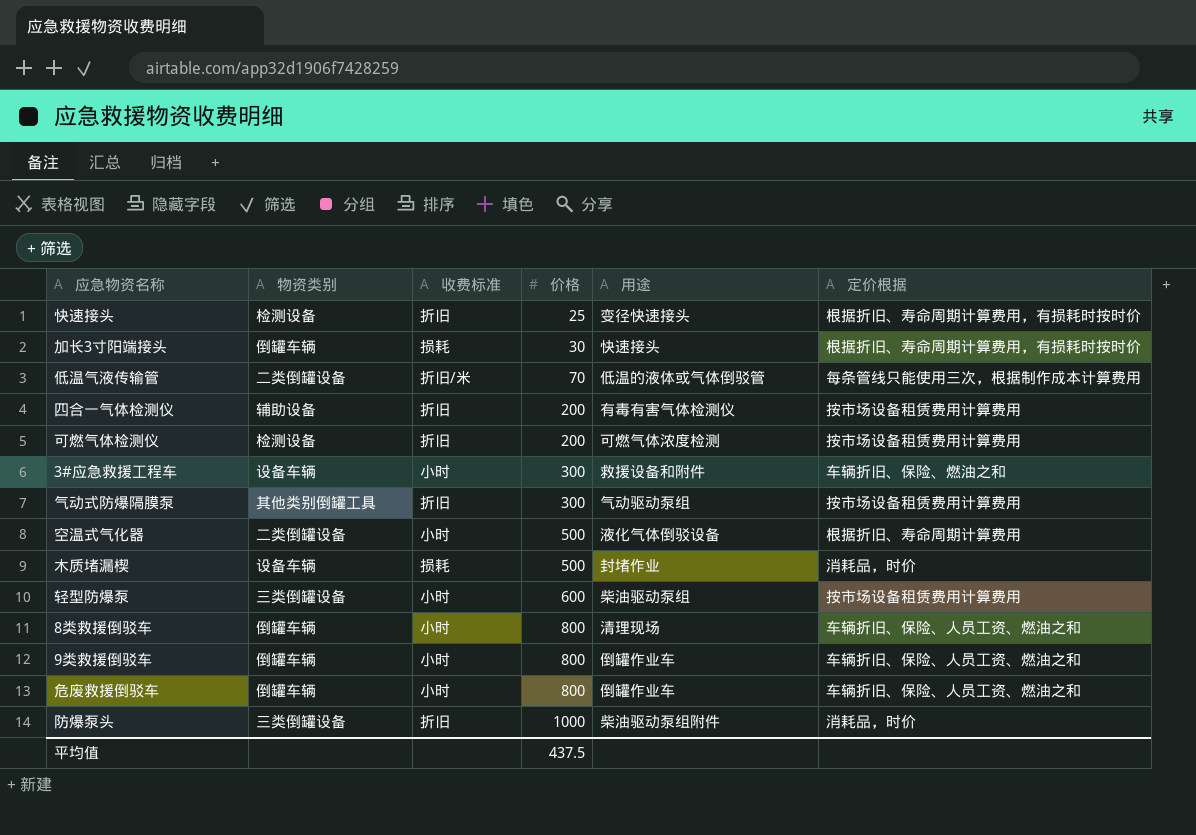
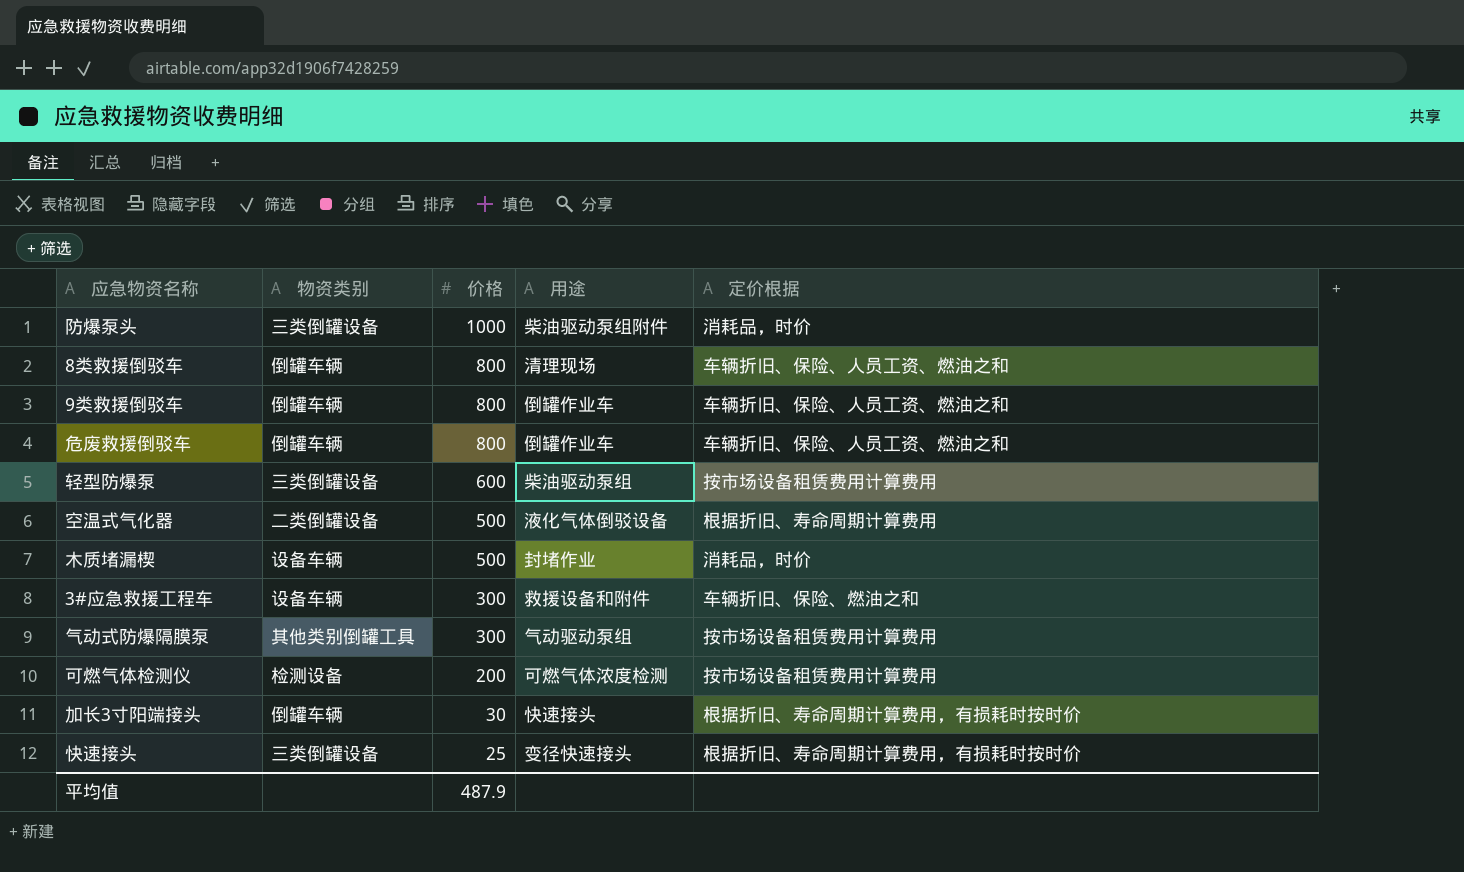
row order: 价格 ascending -> 价格 descending
column 收费标准 | position: 3 -> none
row 低温气液传输管: 二类倒罐设备 | 折旧/米 | 70 | 低温的液体或气体倒驳管 | 每条管线只能使用三次，根据制作成本计算费用 -> none
row 四合一气体检测仪: 辅助设备 | 折旧 | 200 | 有毒有害气体检测仪 | 按市场设备租赁费用计算费用 -> none
快速接头 | 物资类别: 检测设备 -> 三类倒罐设备
平均值 | 价格: 437.5 -> 487.9

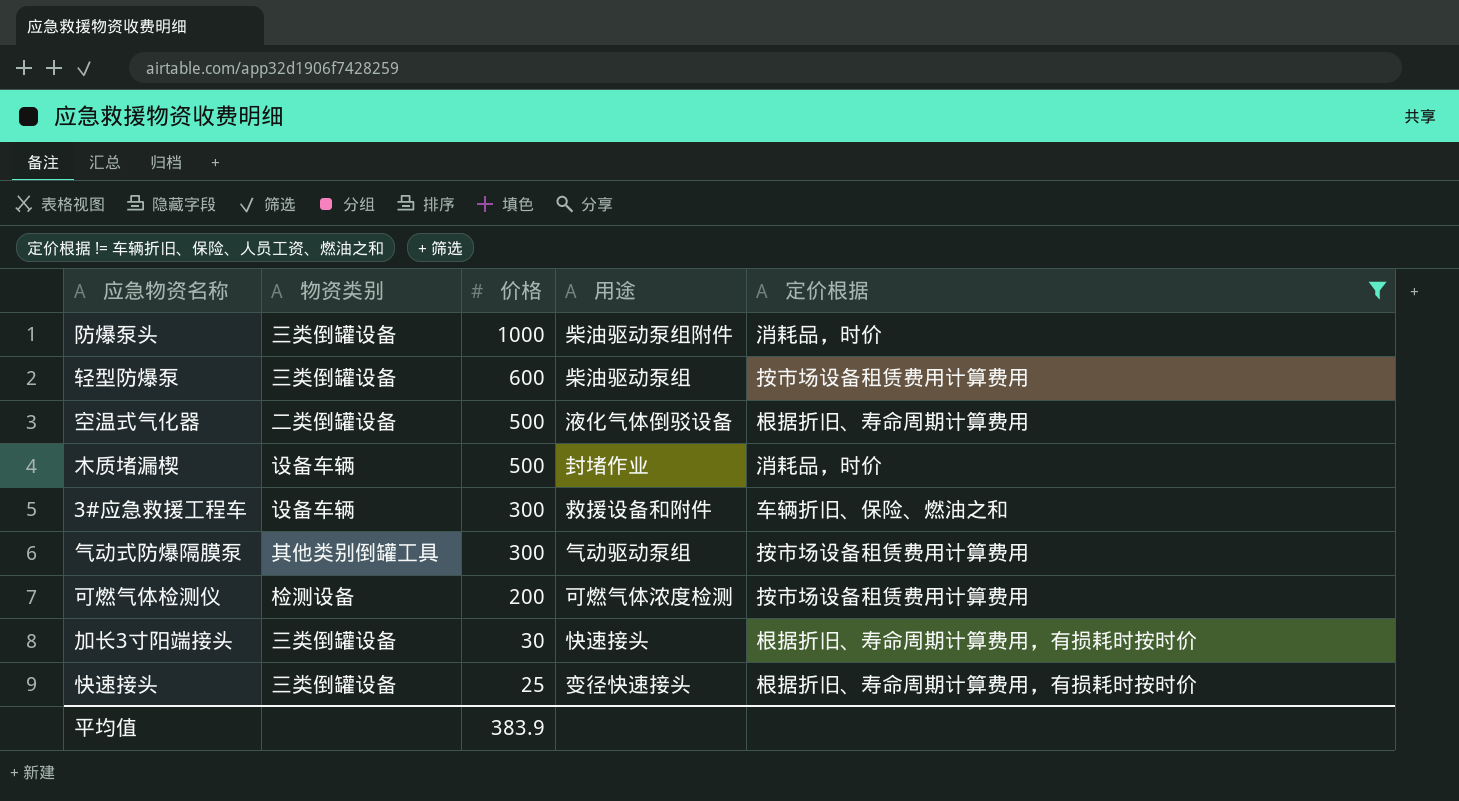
filter: none -> 定价根据 != 车辆折旧、保险、人员工资、燃油之和
加长3寸阳端接头 | 物资类别: 倒罐车辆 -> 三类倒罐设备
平均值 | 价格: 487.9 -> 383.9

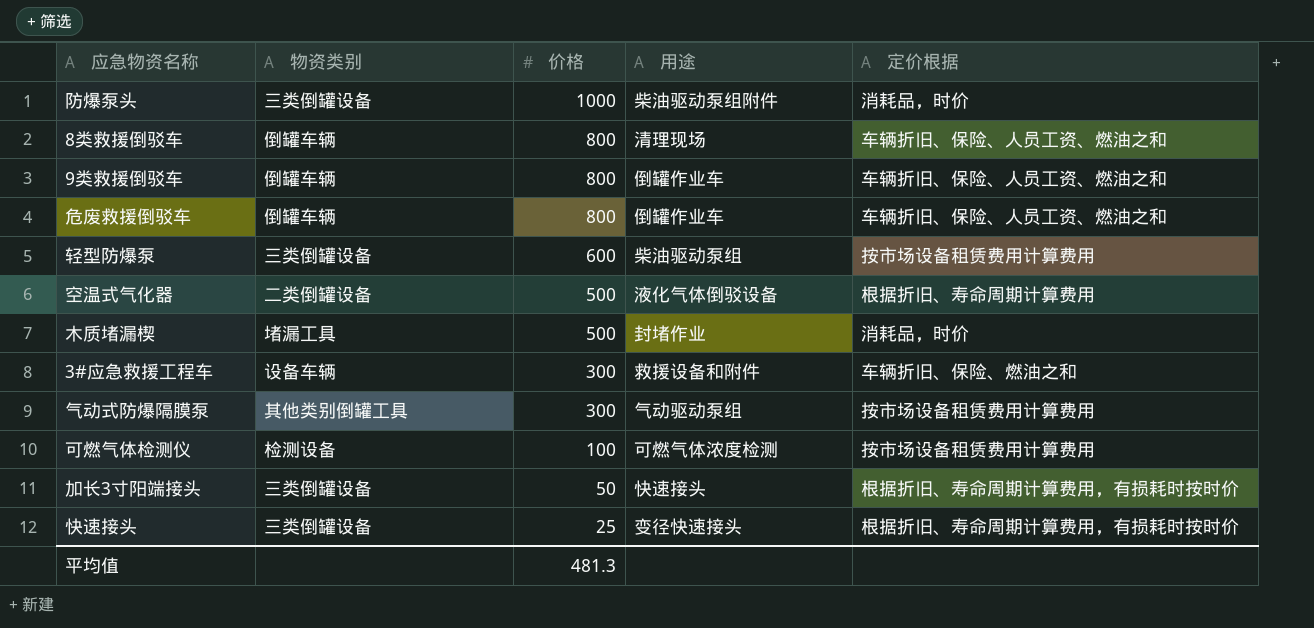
filter: 定价根据 != 车辆折旧、保险、人员工资、燃油之和 -> none
木质堵漏楔 | 物资类别: 设备车辆 -> 堵漏工具
可燃气体检测仪 | 价格: 200 -> 100
加长3寸阳端接头 | 价格: 30 -> 50
平均值 | 价格: 383.9 -> 481.3

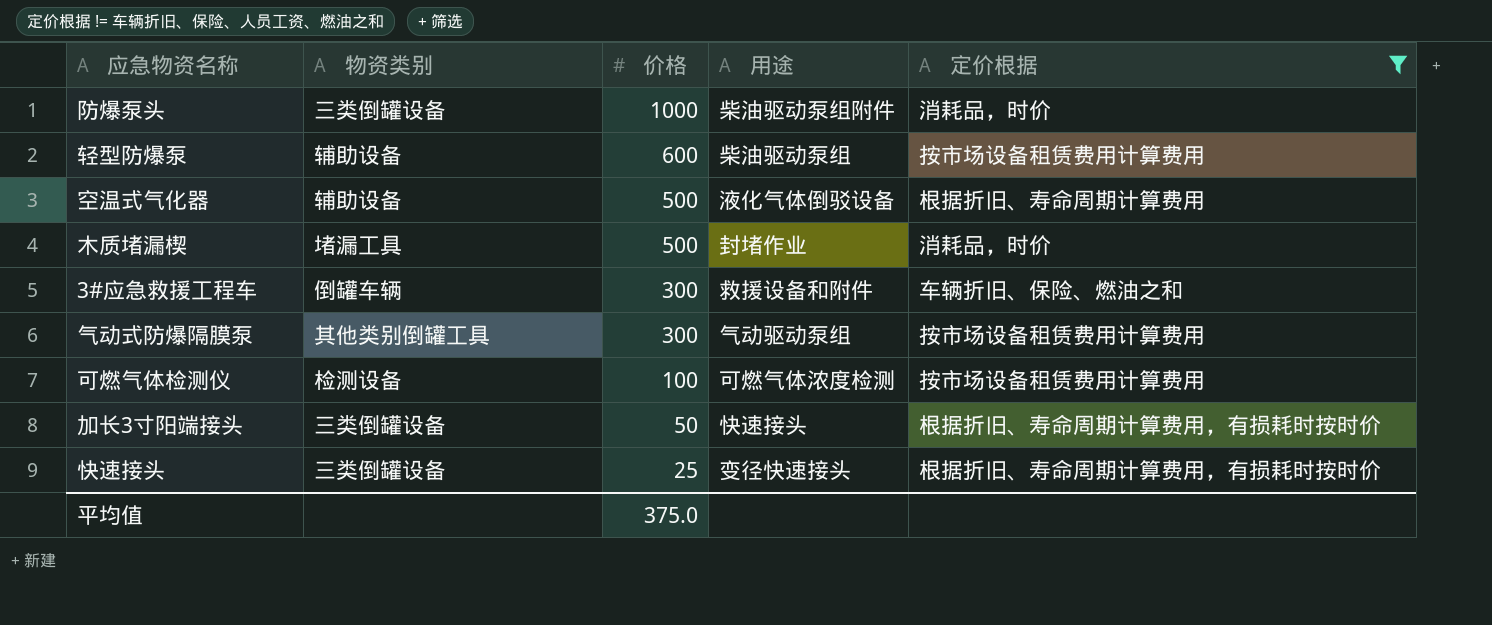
filter: none -> 定价根据 != 车辆折旧、保险、人员工资、燃油之和
轻型防爆泵 | 物资类别: 三类倒罐设备 -> 辅助设备
空温式气化器 | 物资类别: 二类倒罐设备 -> 辅助设备
3#应急救援工程车 | 物资类别: 设备车辆 -> 倒罐车辆
平均值 | 价格: 481.3 -> 375.0

